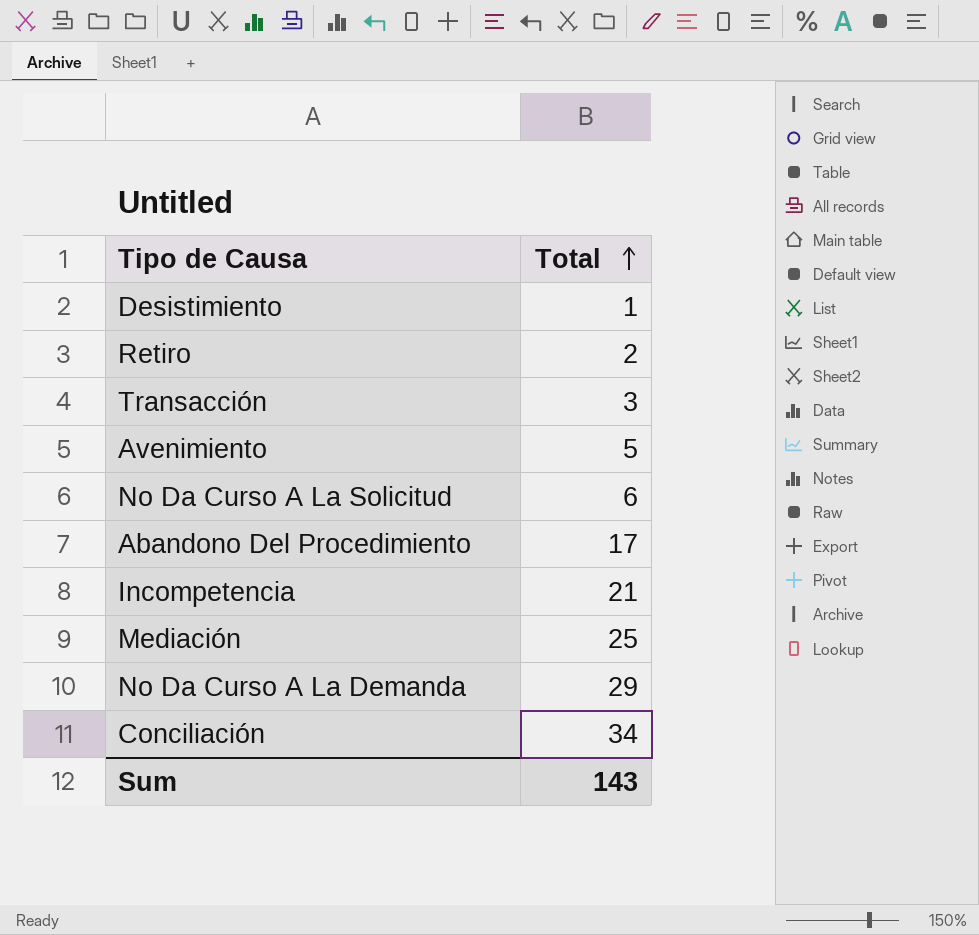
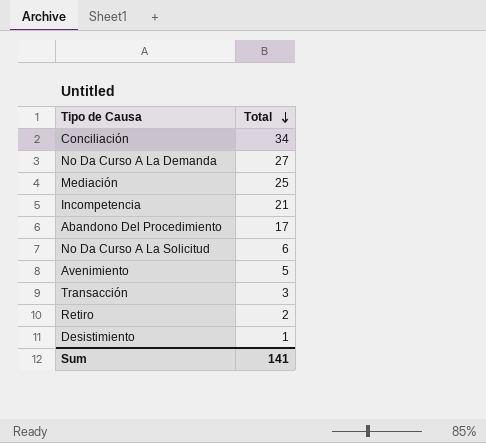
row order: Total ascending -> Total descending
No Da Curso A La Demanda | Total: 29 -> 27
Sum | Total: 143 -> 141

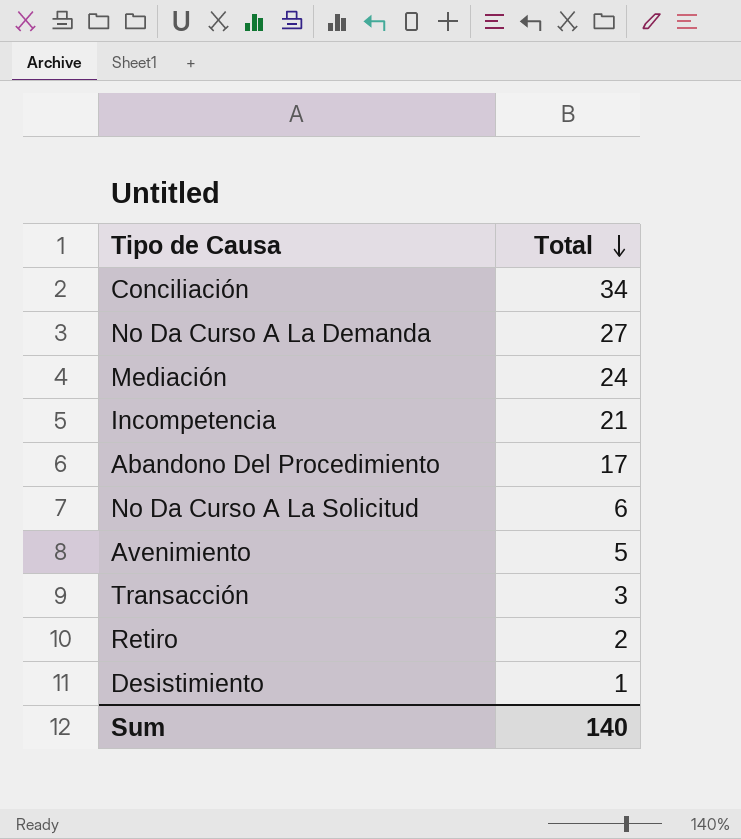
Mediación | Total: 25 -> 24
Sum | Total: 141 -> 140

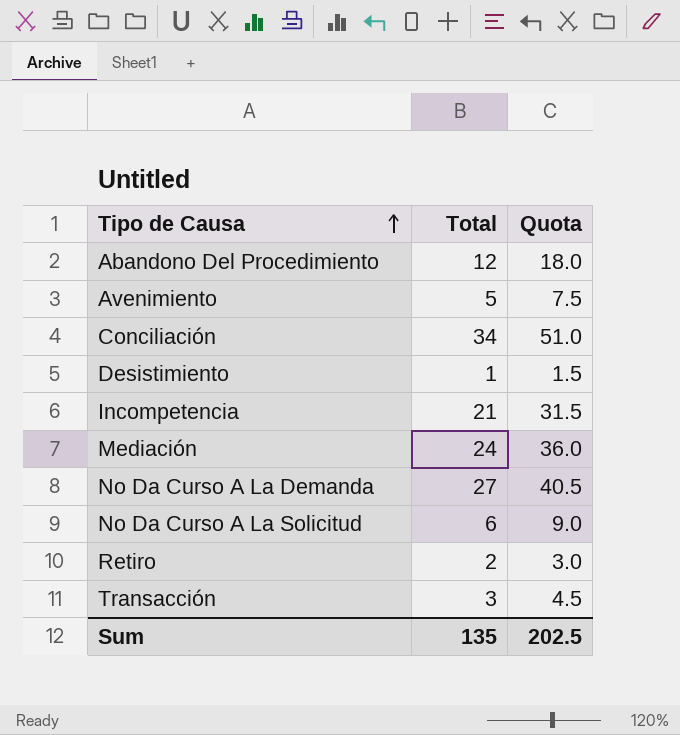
row order: Total descending -> Tipo de Causa ascending
column Quota | formula: none -> [Total] * 1.5
Abandono Del Procedimiento | Total: 17 -> 12
Sum | Total: 140 -> 135

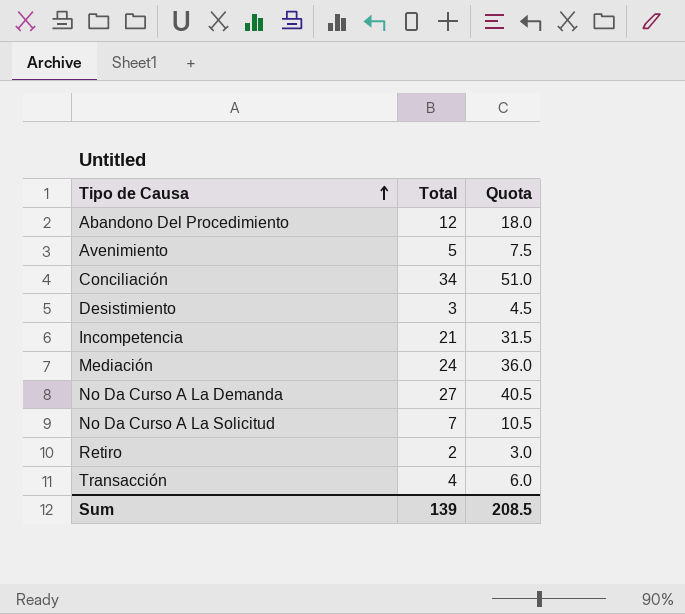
Desistimiento | Total: 1 -> 3
Desistimiento | Quota: 1.5 -> 4.5
No Da Curso A La Solicitud | Total: 6 -> 7
No Da Curso A La Solicitud | Quota: 9.0 -> 10.5
Transacción | Total: 3 -> 4
Transacción | Quota: 4.5 -> 6.0
Sum | Total: 135 -> 139
Sum | Quota: 202.5 -> 208.5

